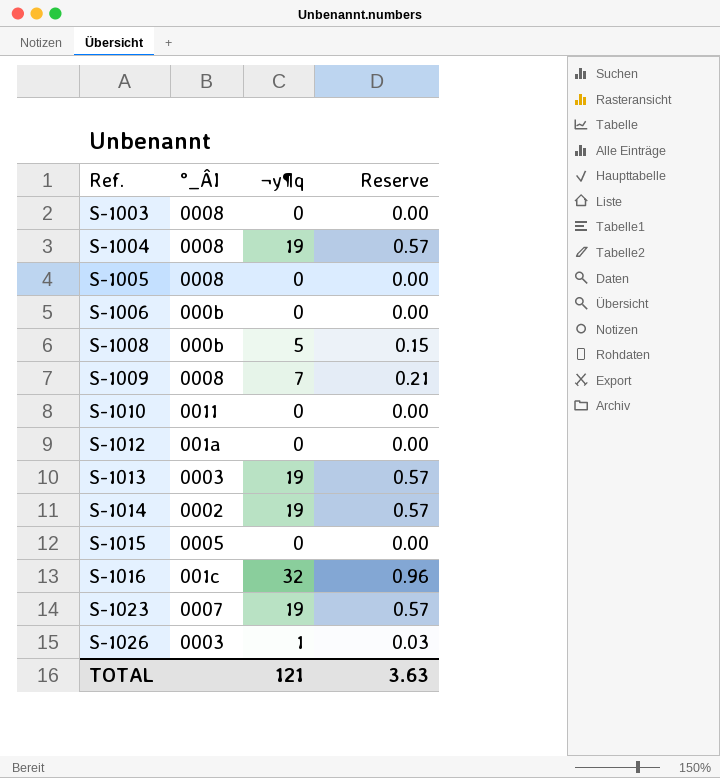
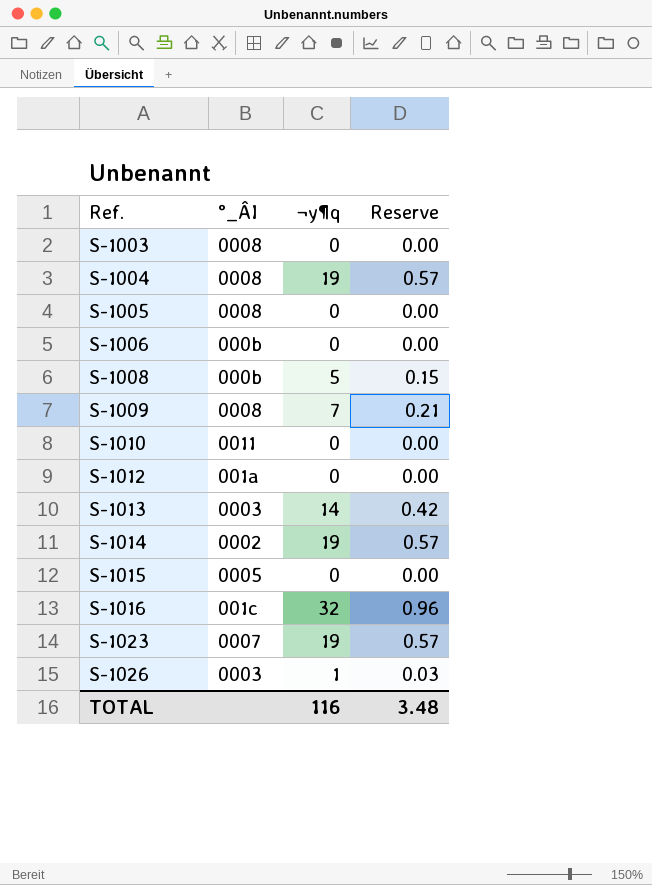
S-1013 | ¬y¶q: 19 -> 14
S-1013 | Reserve: 0.57 -> 0.42
TOTAL | ¬y¶q: 121 -> 116
TOTAL | Reserve: 3.63 -> 3.48

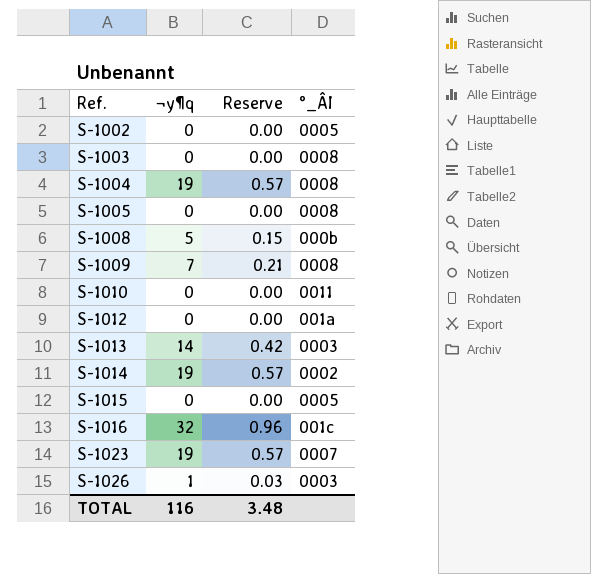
column °_ÂI | position: 2 -> 4
row S-1006: 000b | 0 | 0.00 -> none
row S-1002: none -> 0 | 0.00 | 0005

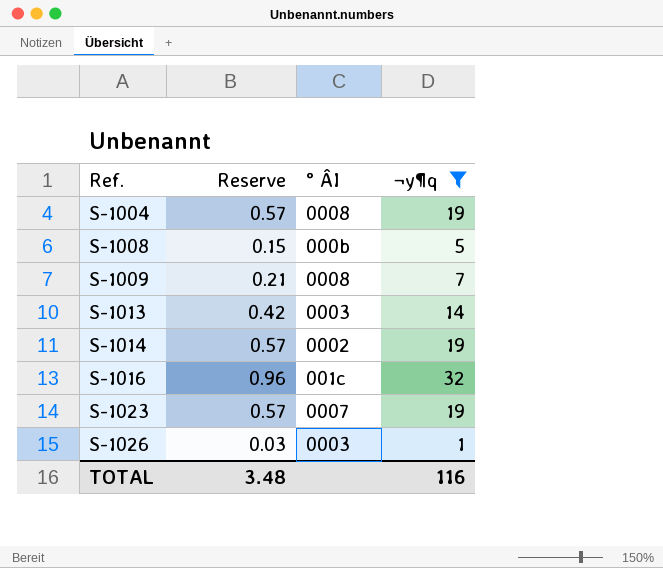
filter: none -> ¬y¶q != 0
column name: °_ÂI -> ° ÂI
column ¬y¶q | position: 2 -> 4

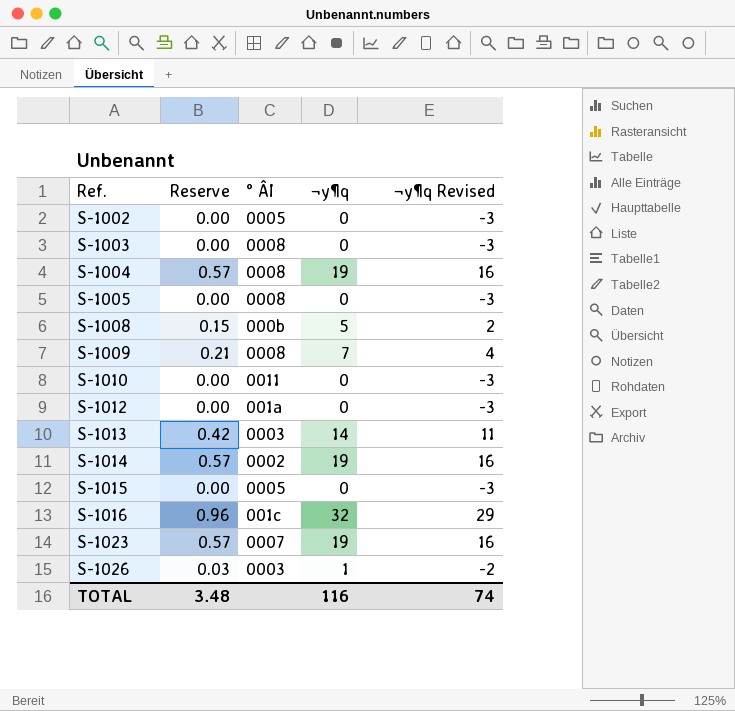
filter: ¬y¶q != 0 -> none
column ¬y¶q Revised | formula: none -> [¬y¶q] - 3

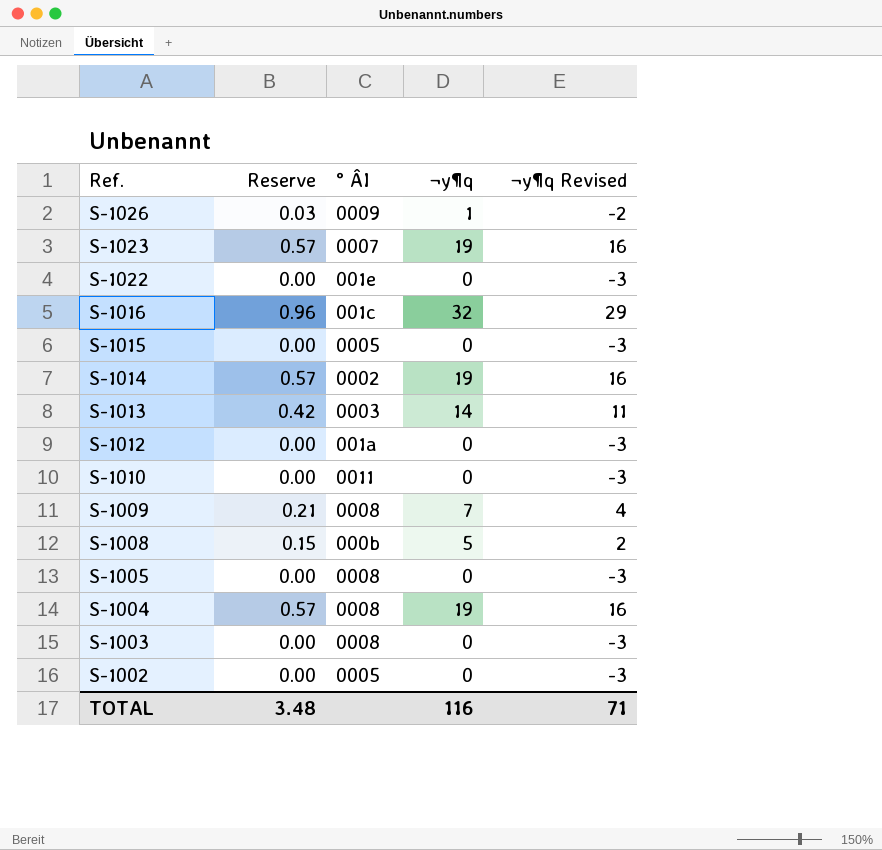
row order: Ref. ascending -> Ref. descending
S-1026 | ° ÂI: 0003 -> 0009
row S-1022: none -> 0.00 | 001e | 0 | -3
TOTAL | ¬y¶q Revised: 74 -> 71

